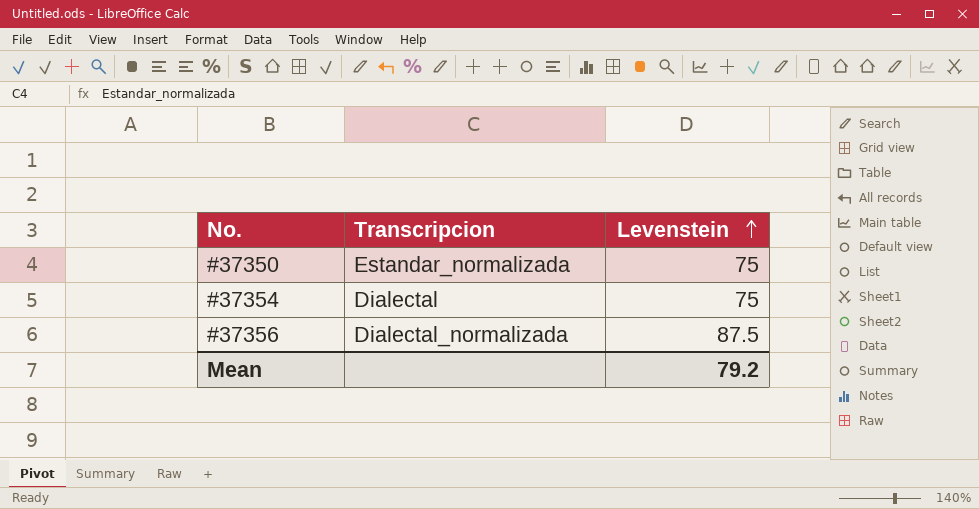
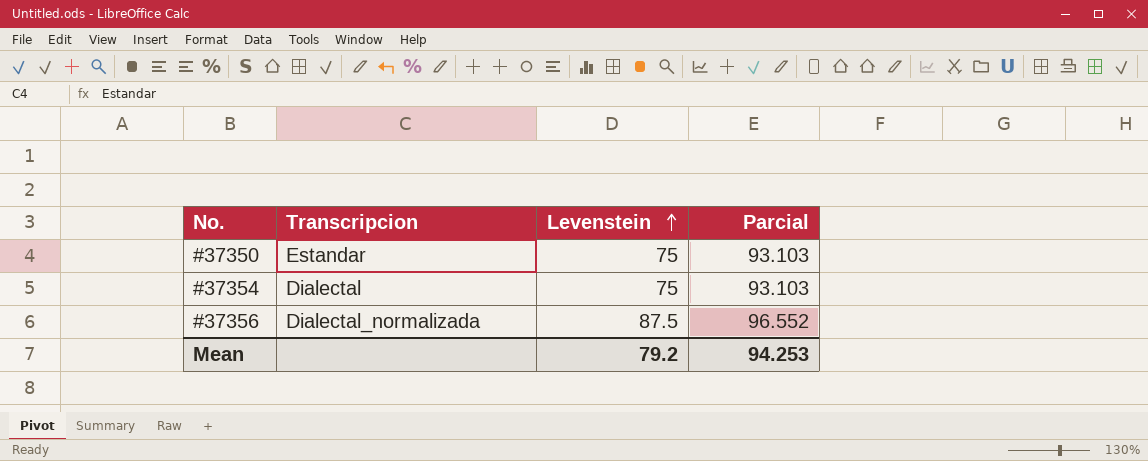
column Parcial | position: none -> 4
#37350 | Transcripcion: Estandar_normalizada -> Estandar

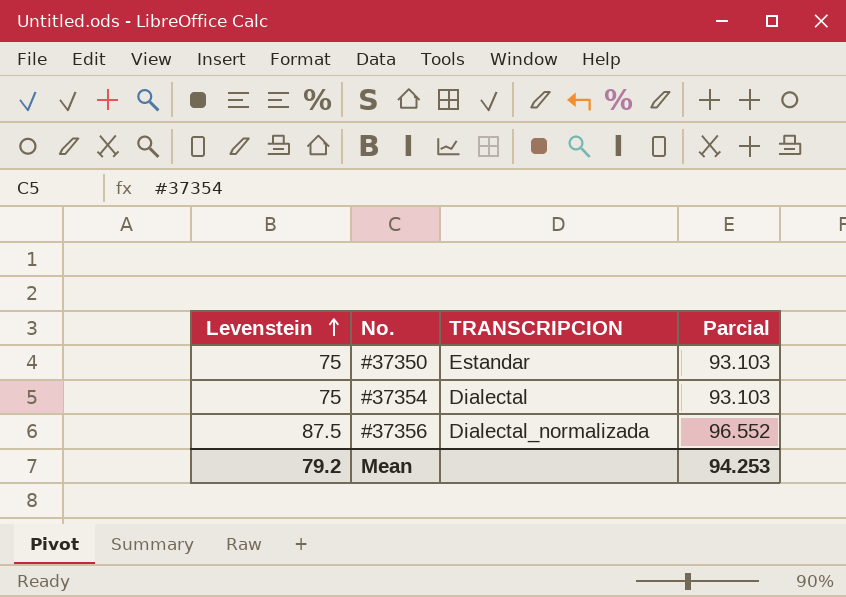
column Levenstein | position: 3 -> 1
column name: Transcripcion -> TRANSCRIPCION

